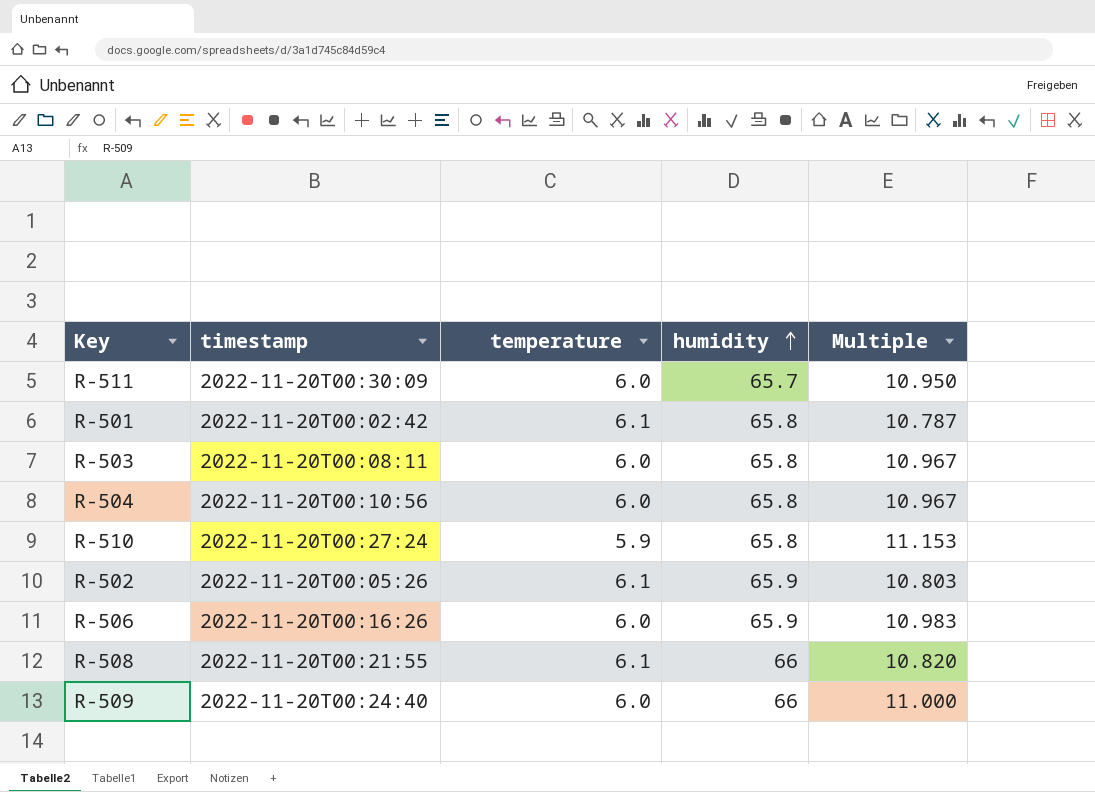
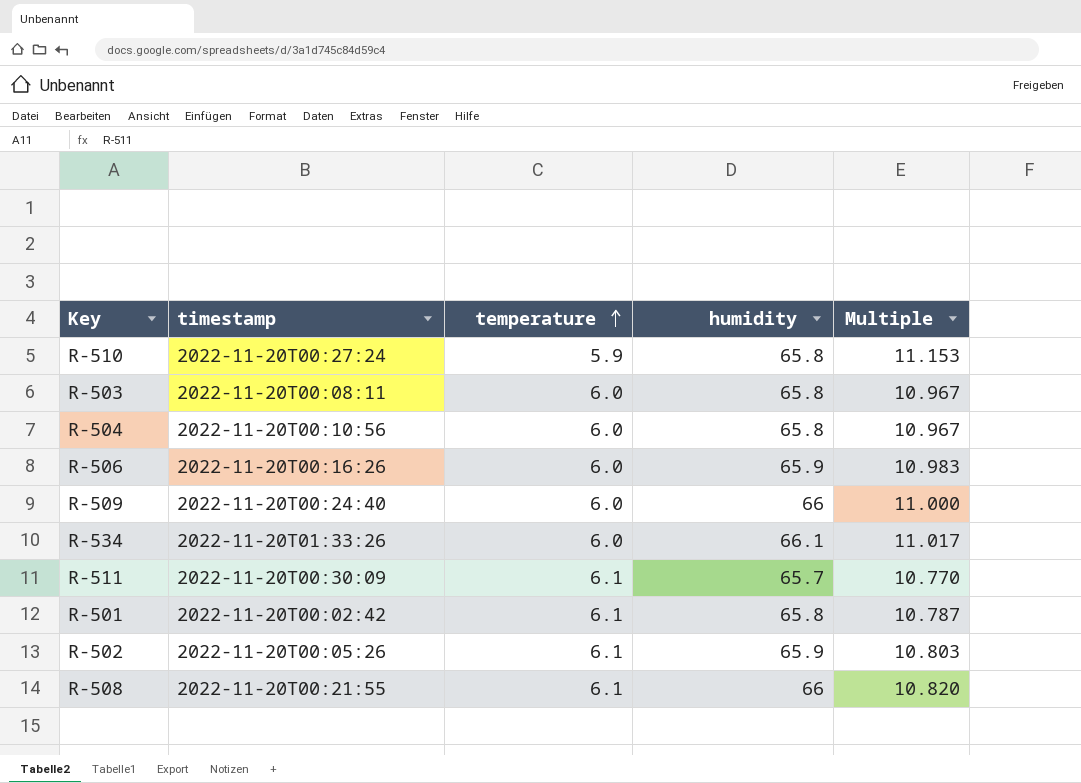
row order: humidity ascending -> temperature ascending
row R-534: none -> 2022-11-20T01:33:26 | 6.0 | 66.1 | 11.017
R-511 | temperature: 6.0 -> 6.1
R-511 | Multiple: 10.950 -> 10.770

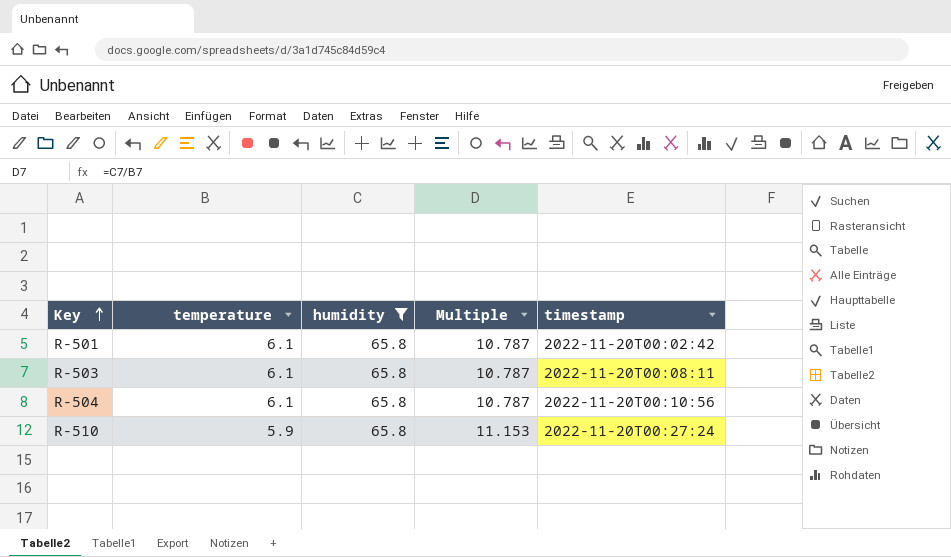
filter: none -> humidity = 65.8
row order: temperature ascending -> Key ascending
column timestamp | position: 2 -> 5
R-503 | temperature: 6.0 -> 6.1
R-503 | Multiple: 10.967 -> 10.787
R-504 | temperature: 6.0 -> 6.1
R-504 | Multiple: 10.967 -> 10.787

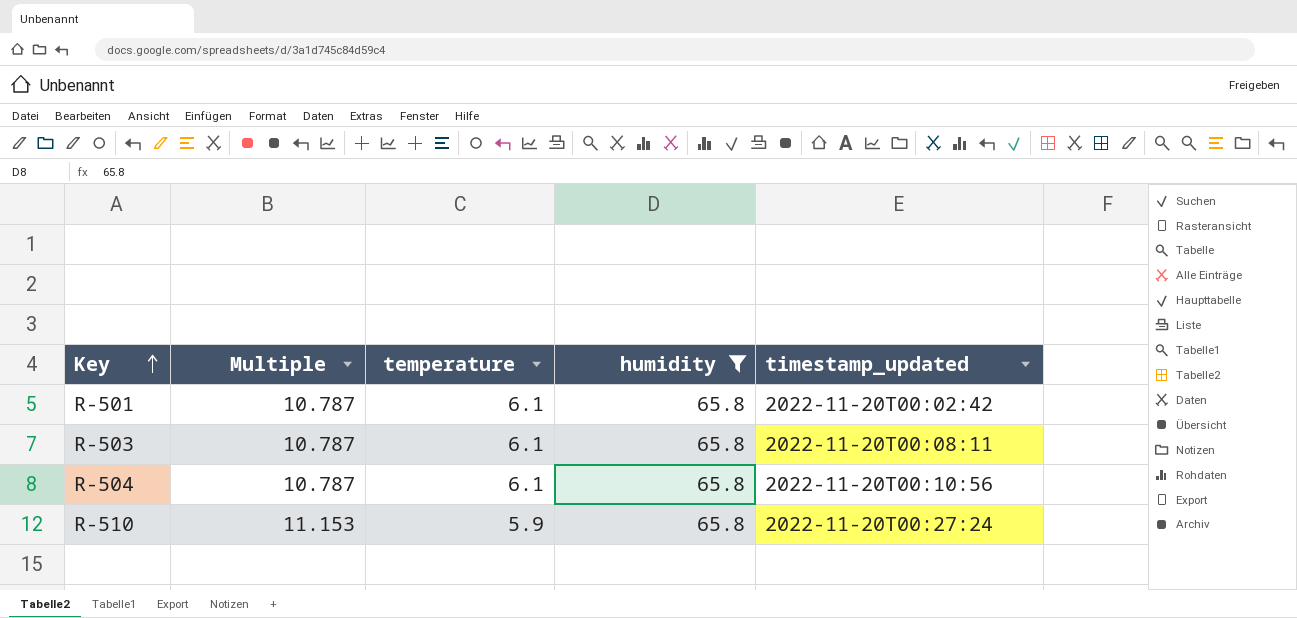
column Multiple | position: 4 -> 2
column name: timestamp -> timestamp_updated

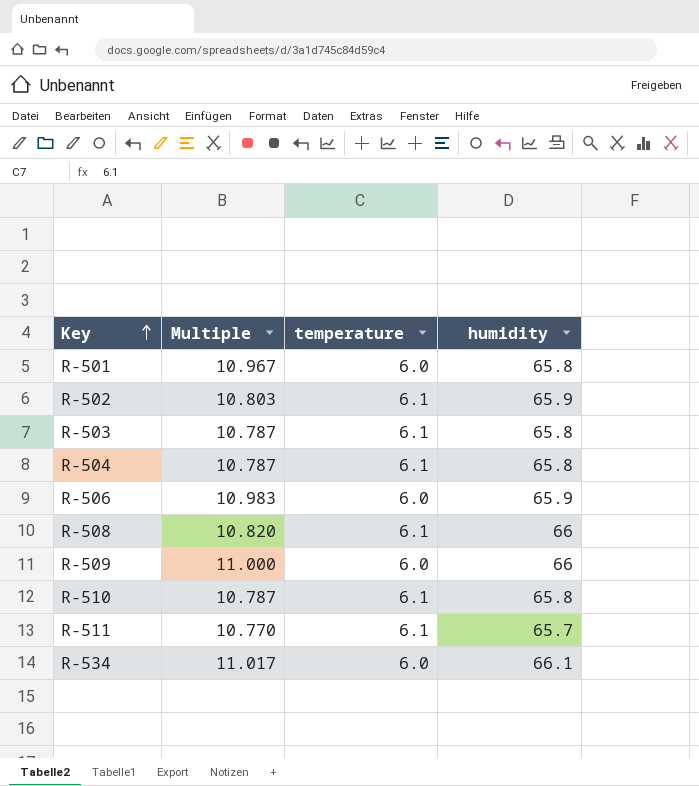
filter: humidity = 65.8 -> none
column timestamp_updated | position: 5 -> none
R-501 | Multiple: 10.787 -> 10.967
R-501 | temperature: 6.1 -> 6.0
R-510 | Multiple: 11.153 -> 10.787
R-510 | temperature: 5.9 -> 6.1

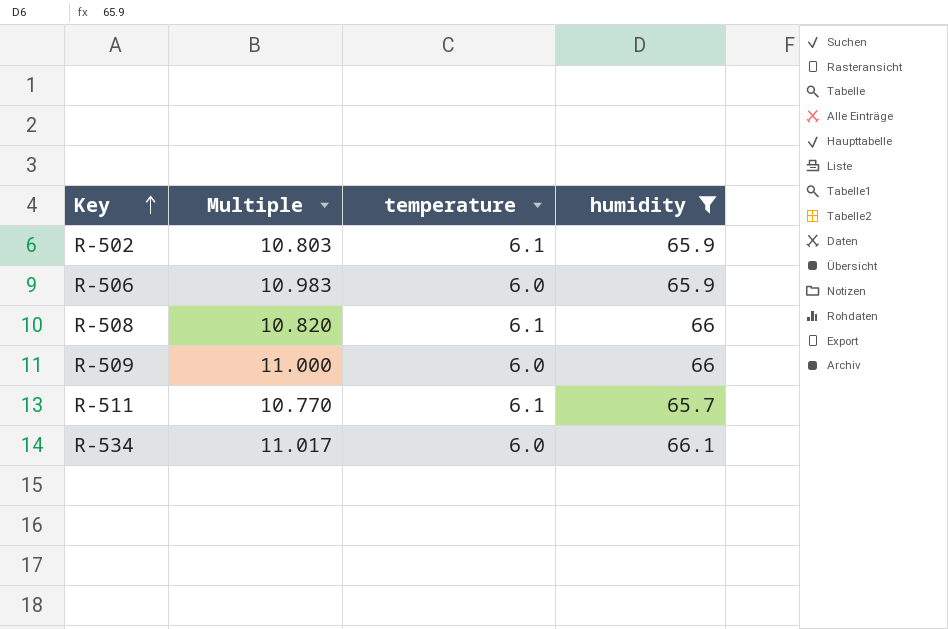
filter: none -> humidity != 65.8

